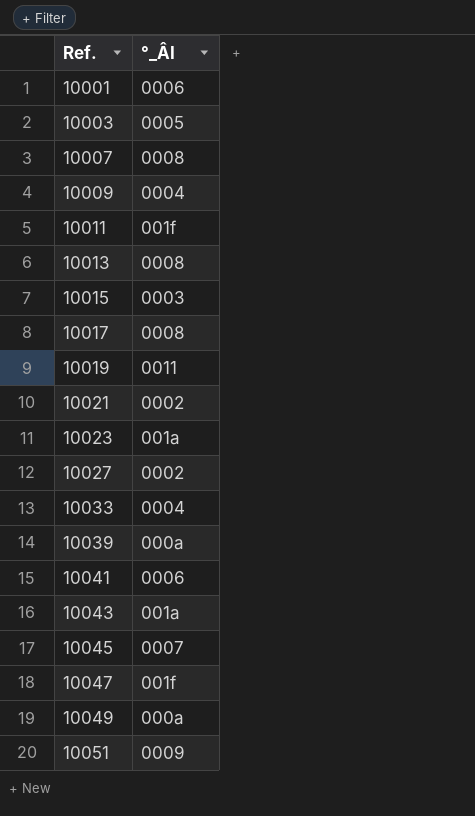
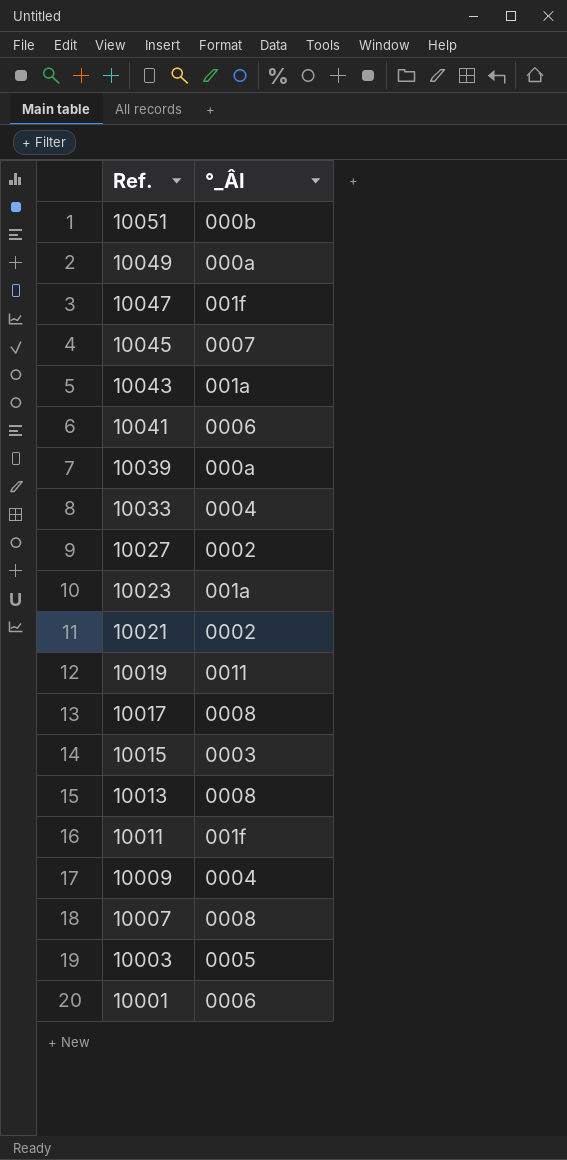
row order: Ref. ascending -> Ref. descending
10051 | °_ÂI: 0009 -> 000b

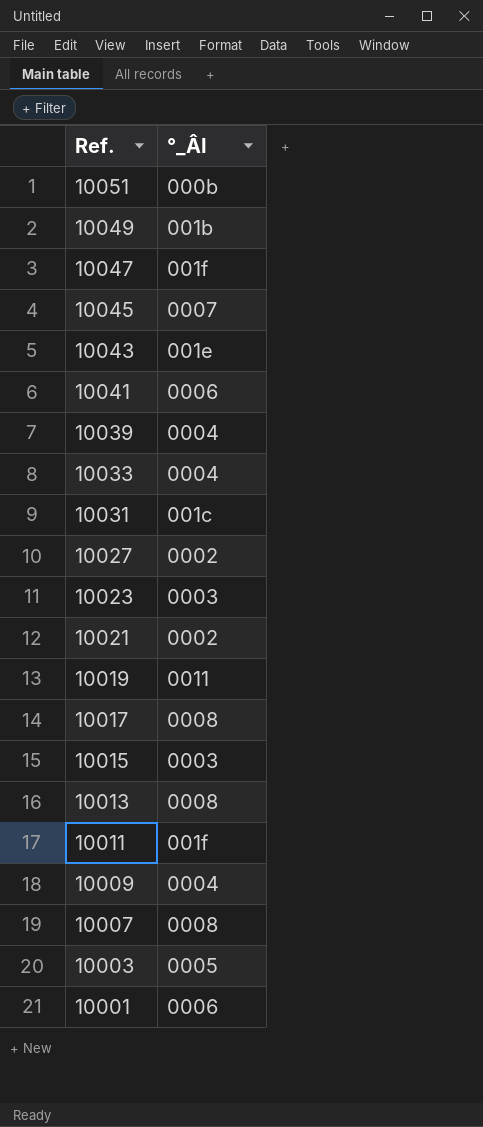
10049 | °_ÂI: 000a -> 001b
10043 | °_ÂI: 001a -> 001e
10039 | °_ÂI: 000a -> 0004
row 10031: none -> 001c
10023 | °_ÂI: 001a -> 0003

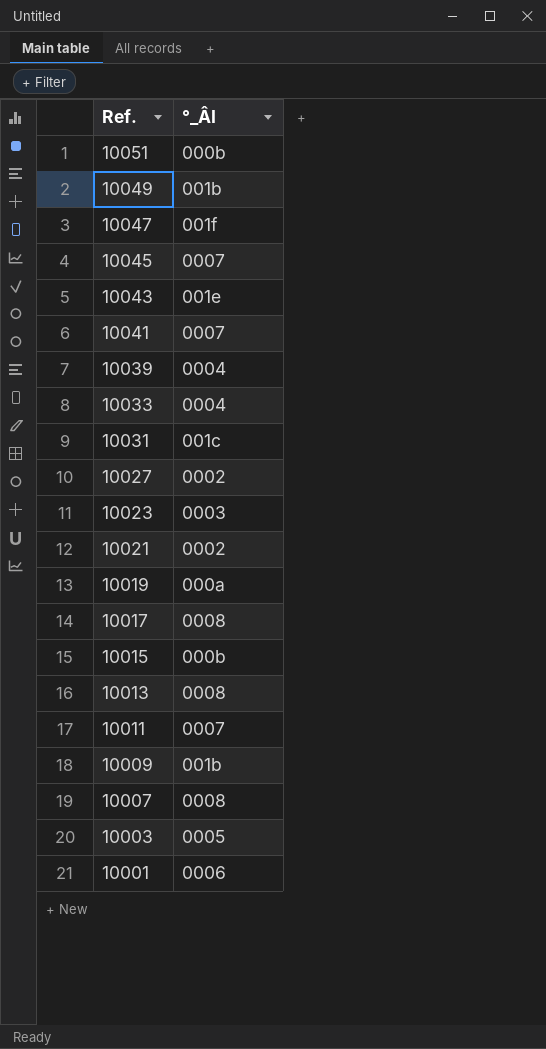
10041 | °_ÂI: 0006 -> 0007
10019 | °_ÂI: 0011 -> 000a
10015 | °_ÂI: 0003 -> 000b
10011 | °_ÂI: 001f -> 0007
10009 | °_ÂI: 0004 -> 001b

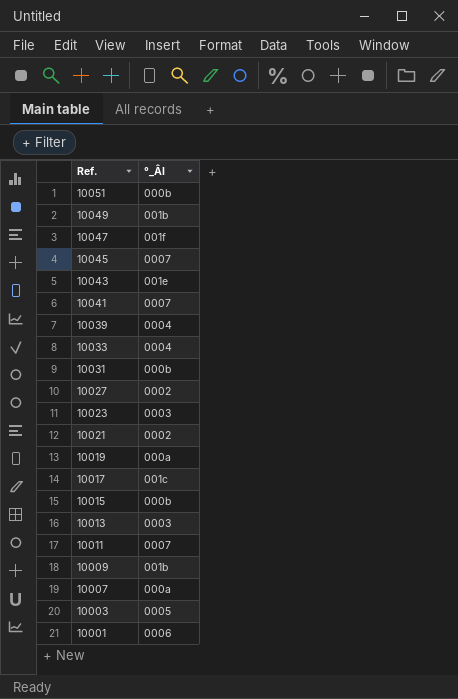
10031 | °_ÂI: 001c -> 000b
10017 | °_ÂI: 0008 -> 001c
10013 | °_ÂI: 0008 -> 0003
10007 | °_ÂI: 0008 -> 000a

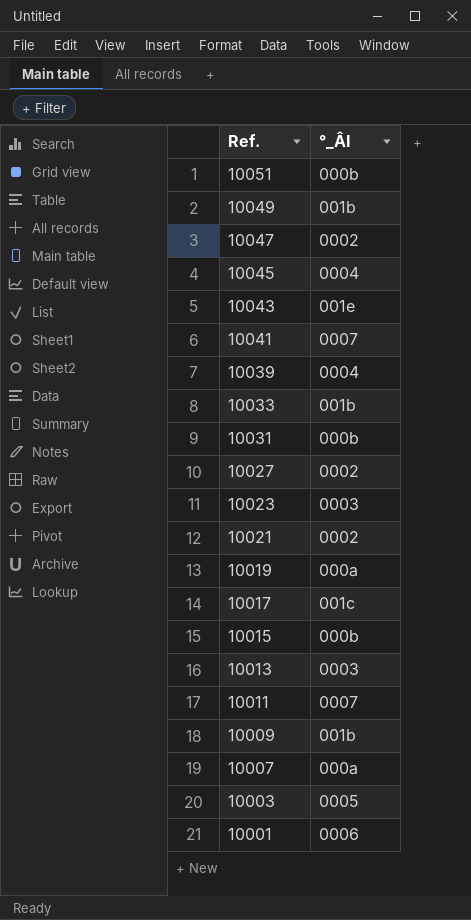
10047 | °_ÂI: 001f -> 0002
10045 | °_ÂI: 0007 -> 0004
10033 | °_ÂI: 0004 -> 001b

